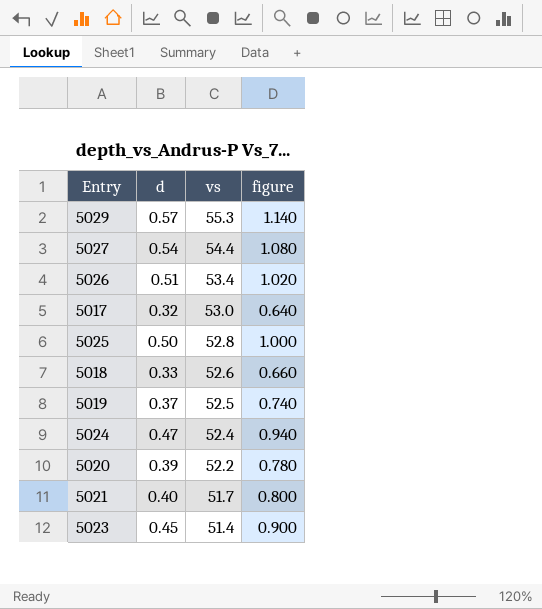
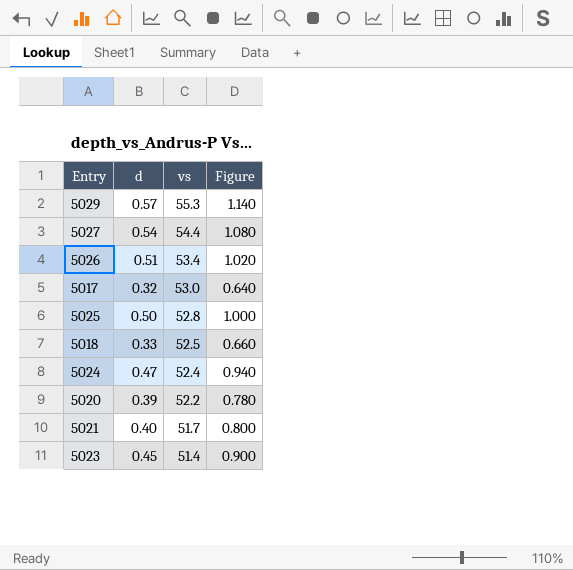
column name: figure -> Figure
row 5019: 0.37 | 52.5 | 0.740 -> none
5018 | vs: 52.6 -> 52.5

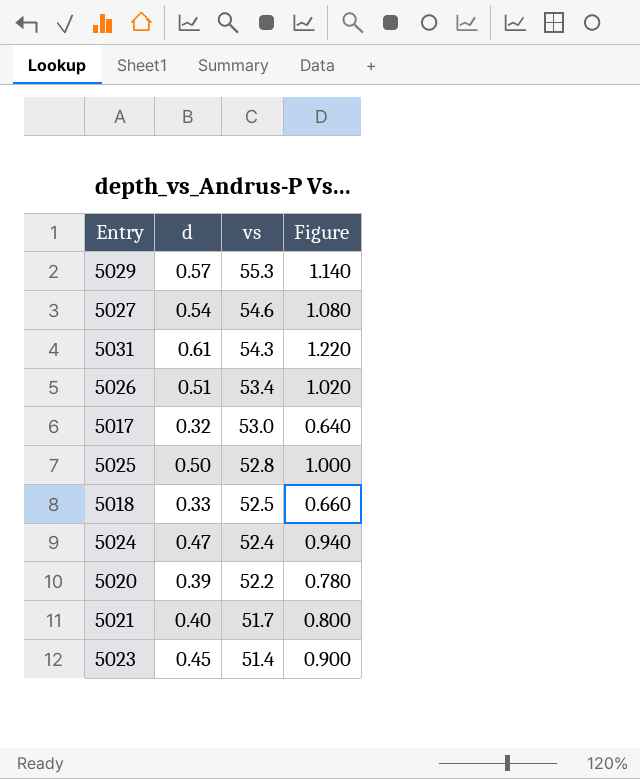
5027 | vs: 54.4 -> 54.6
row 5031: none -> 0.61 | 54.3 | 1.220

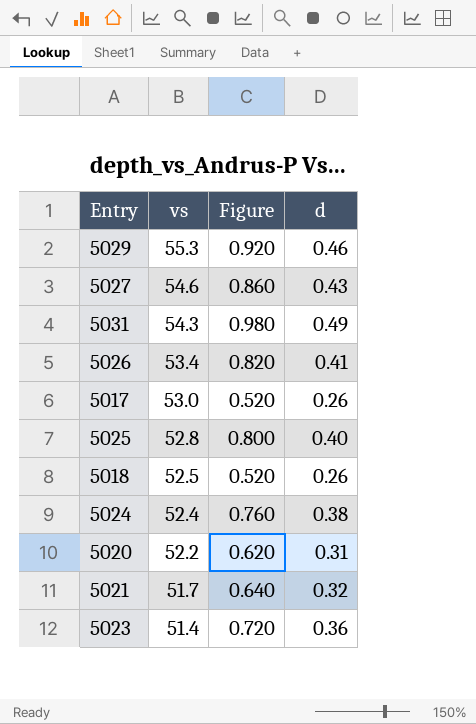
column d | position: 2 -> 4
5029 | Figure: 1.140 -> 0.920
5029 | d: 0.57 -> 0.46
5027 | Figure: 1.080 -> 0.860
5027 | d: 0.54 -> 0.43
5031 | Figure: 1.220 -> 0.980
5031 | d: 0.61 -> 0.49
5026 | Figure: 1.020 -> 0.820
5026 | d: 0.51 -> 0.41
5017 | Figure: 0.640 -> 0.520
5017 | d: 0.32 -> 0.26
5025 | Figure: 1.000 -> 0.800
5025 | d: 0.50 -> 0.40
5018 | Figure: 0.660 -> 0.520
5018 | d: 0.33 -> 0.26
5024 | Figure: 0.940 -> 0.760
5024 | d: 0.47 -> 0.38
5020 | Figure: 0.780 -> 0.620
5020 | d: 0.39 -> 0.31
5021 | Figure: 0.800 -> 0.640
5021 | d: 0.40 -> 0.32
5023 | Figure: 0.900 -> 0.720
5023 | d: 0.45 -> 0.36

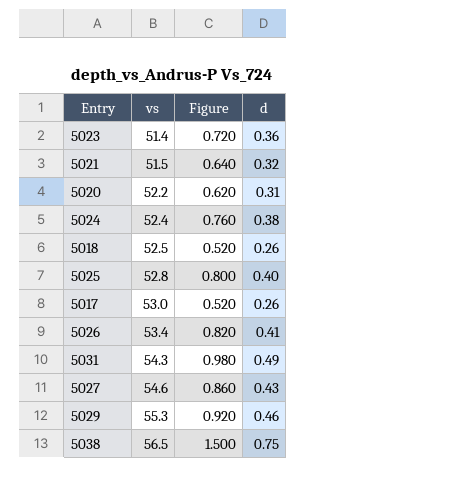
row order: vs descending -> vs ascending
5021 | vs: 51.7 -> 51.5
row 5038: none -> 56.5 | 1.500 | 0.75

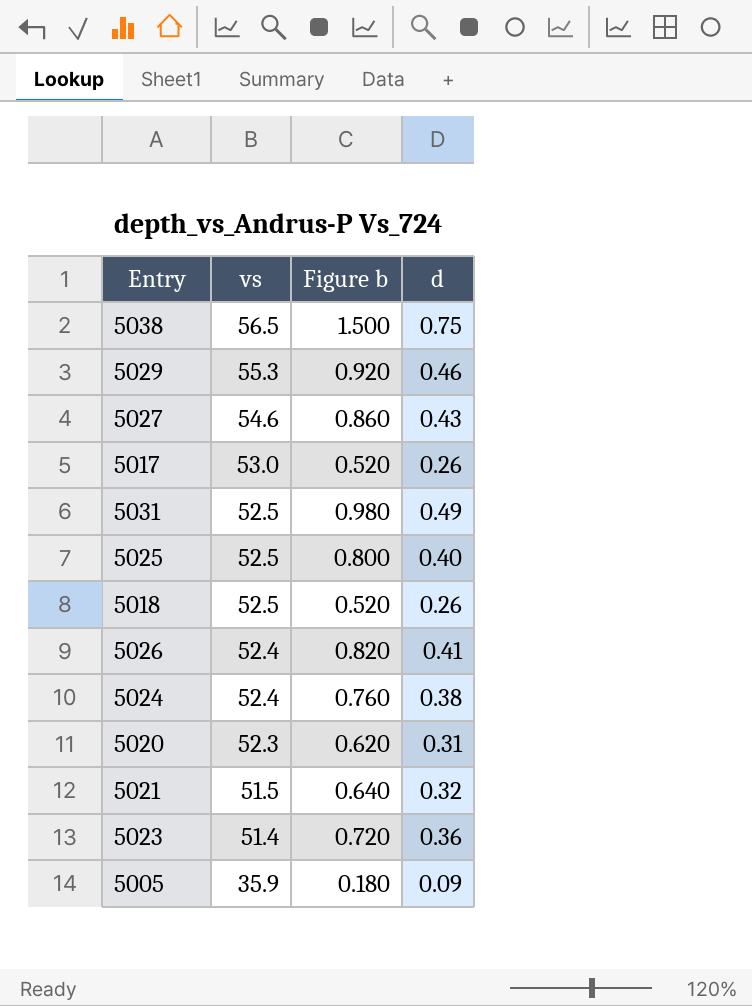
row order: vs ascending -> vs descending
column name: Figure -> Figure b
5031 | vs: 54.3 -> 52.5
5025 | vs: 52.8 -> 52.5
5026 | vs: 53.4 -> 52.4
5020 | vs: 52.2 -> 52.3
row 5005: none -> 35.9 | 0.180 | 0.09

